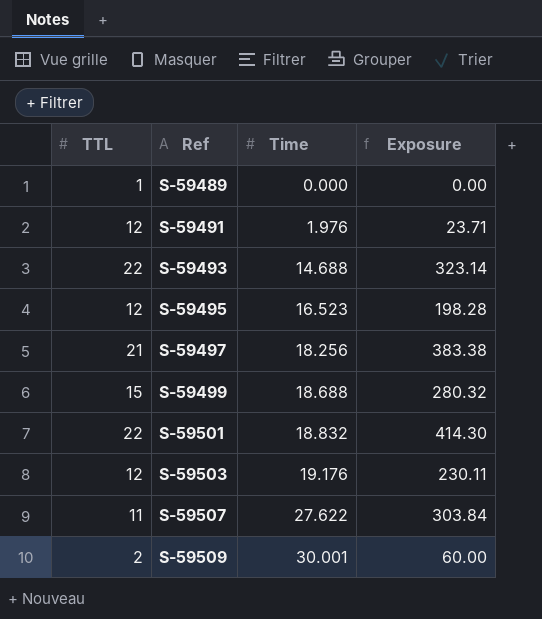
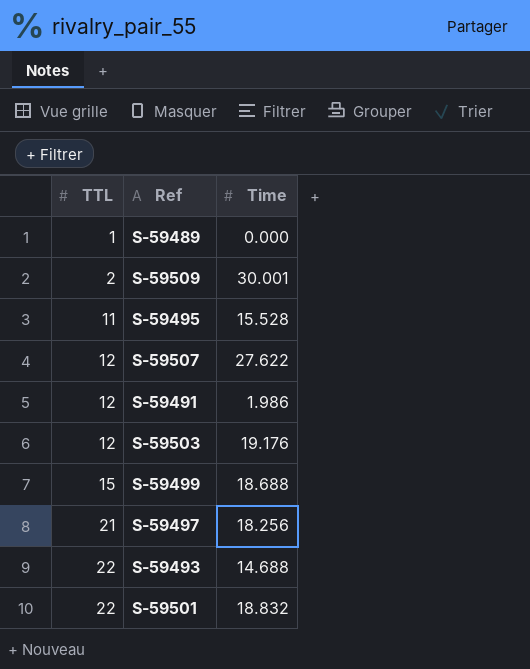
row order: Ref ascending -> TTL ascending
column Exposure | formula: [TTL] * [Time] -> none
S-59495 | TTL: 12 -> 11
S-59495 | Time: 16.523 -> 15.528
S-59507 | TTL: 11 -> 12
S-59491 | Time: 1.976 -> 1.986

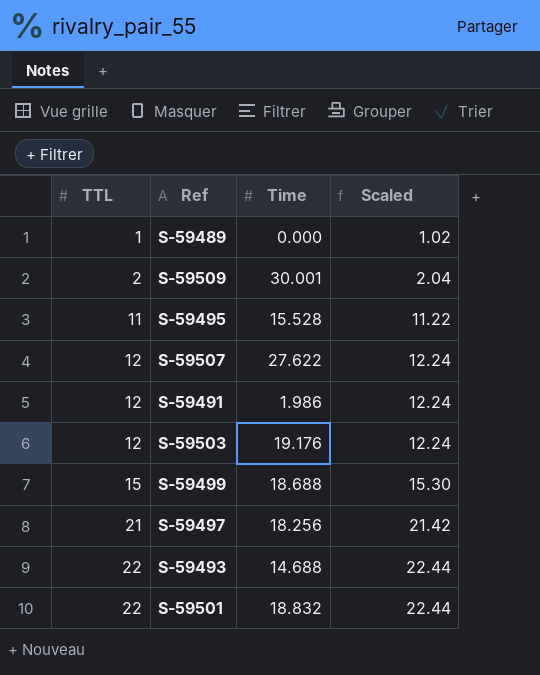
column Scaled | formula: none -> [TTL] * 1.02

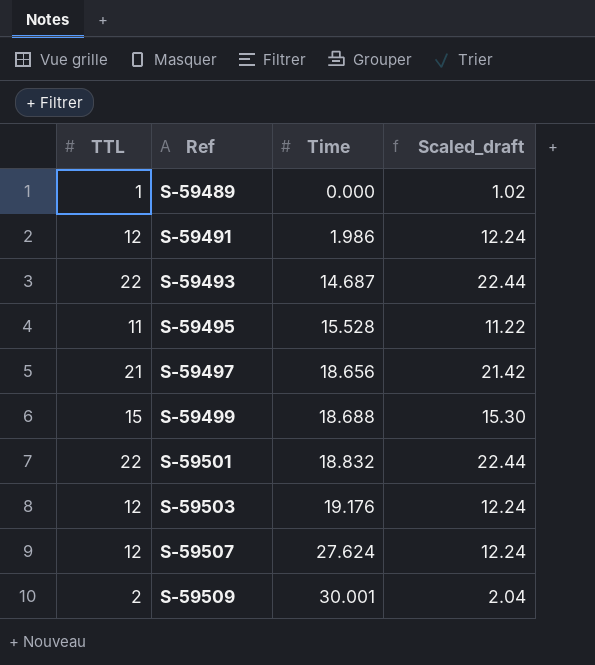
row order: TTL ascending -> Ref ascending
column name: Scaled -> Scaled_draft
S-59493 | Time: 14.688 -> 14.687
S-59497 | Time: 18.256 -> 18.656
S-59507 | Time: 27.622 -> 27.624

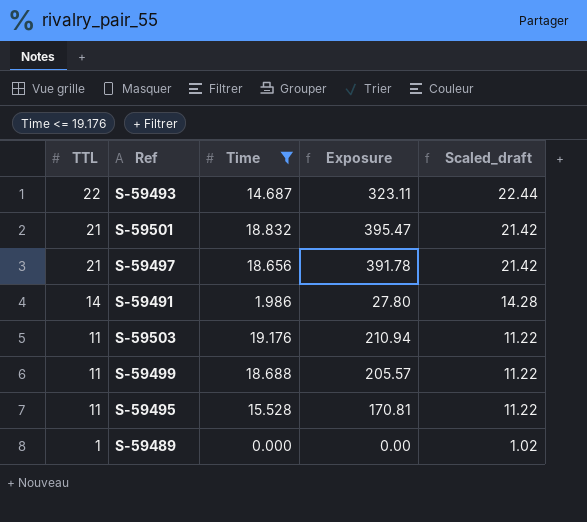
filter: none -> Time <= 19.176
row order: Ref ascending -> TTL descending
column Exposure | formula: none -> [TTL] * [Time]
S-59501 | TTL: 22 -> 21
S-59501 | Scaled_draft: 22.44 -> 21.42
S-59491 | TTL: 12 -> 14
S-59491 | Scaled_draft: 12.24 -> 14.28
S-59503 | TTL: 12 -> 11
S-59503 | Scaled_draft: 12.24 -> 11.22
S-59499 | TTL: 15 -> 11
S-59499 | Scaled_draft: 15.30 -> 11.22

